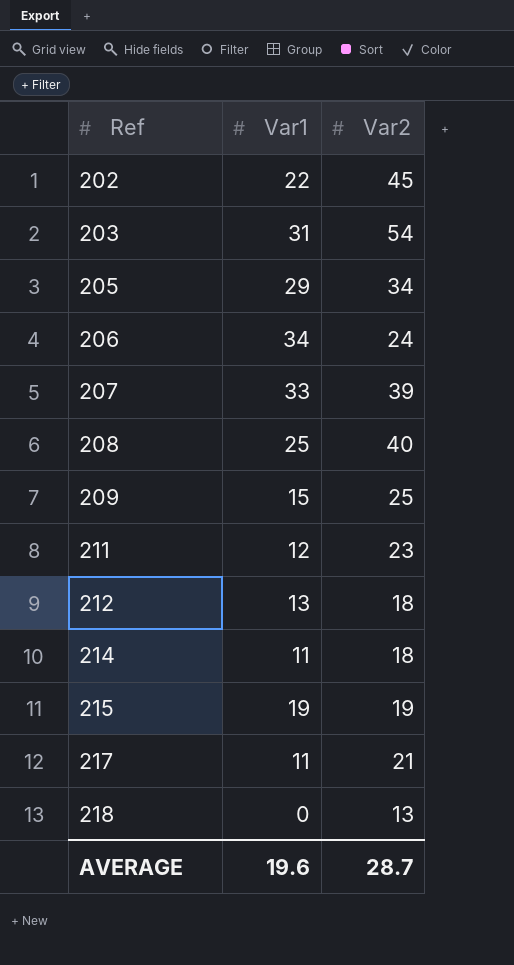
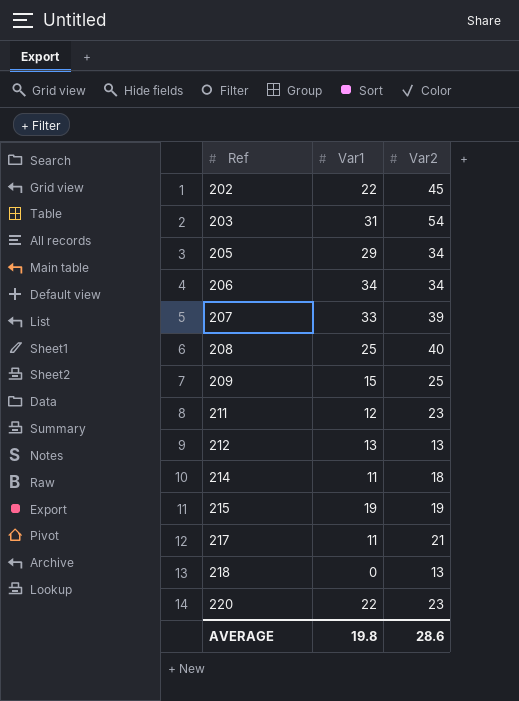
206 | Var2: 24 -> 34
212 | Var2: 18 -> 13
row 220: none -> 22 | 23
AVERAGE | Var1: 19.6 -> 19.8
AVERAGE | Var2: 28.7 -> 28.6

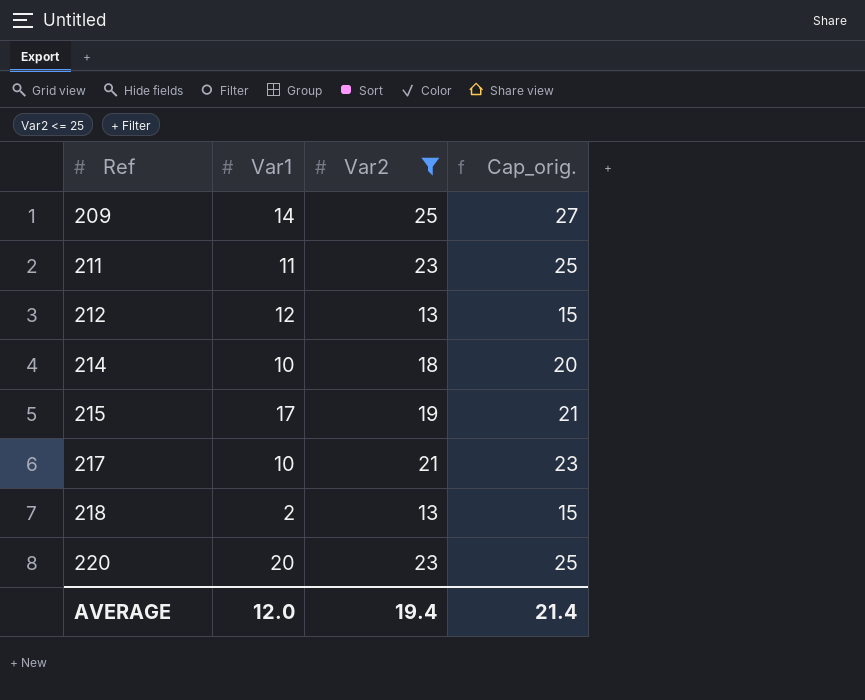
filter: none -> Var2 <= 25
column Cap_orig. | formula: none -> [Var2] + 2
209 | Var1: 15 -> 14
211 | Var1: 12 -> 11
212 | Var1: 13 -> 12
214 | Var1: 11 -> 10
215 | Var1: 19 -> 17
217 | Var1: 11 -> 10
218 | Var1: 0 -> 2
220 | Var1: 22 -> 20
AVERAGE | Var1: 19.8 -> 12.0
AVERAGE | Var2: 28.6 -> 19.4

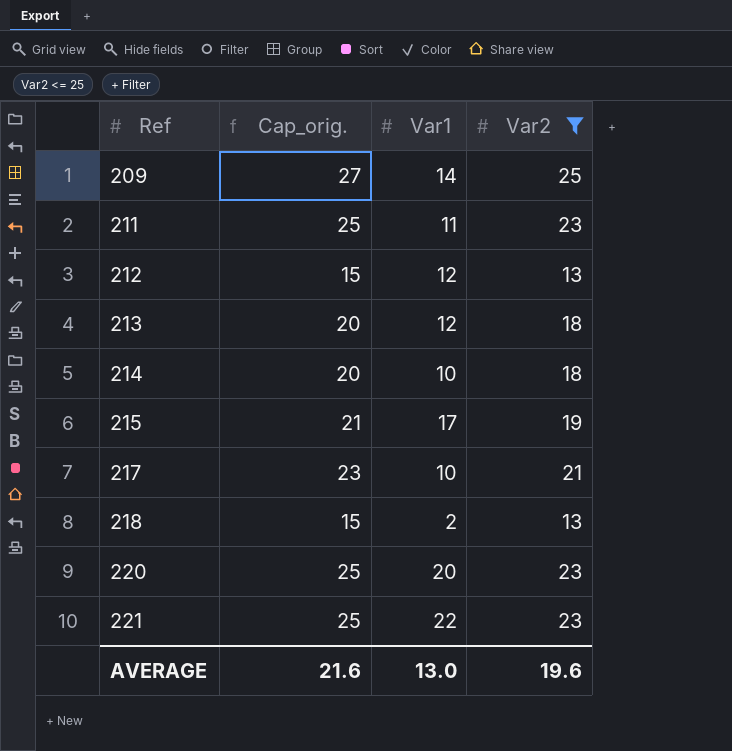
column Cap_orig. | position: 4 -> 2
row 213: none -> 20 | 12 | 18
row 221: none -> 25 | 22 | 23
AVERAGE | Cap_orig.: 21.4 -> 21.6
AVERAGE | Var1: 12.0 -> 13.0
AVERAGE | Var2: 19.4 -> 19.6

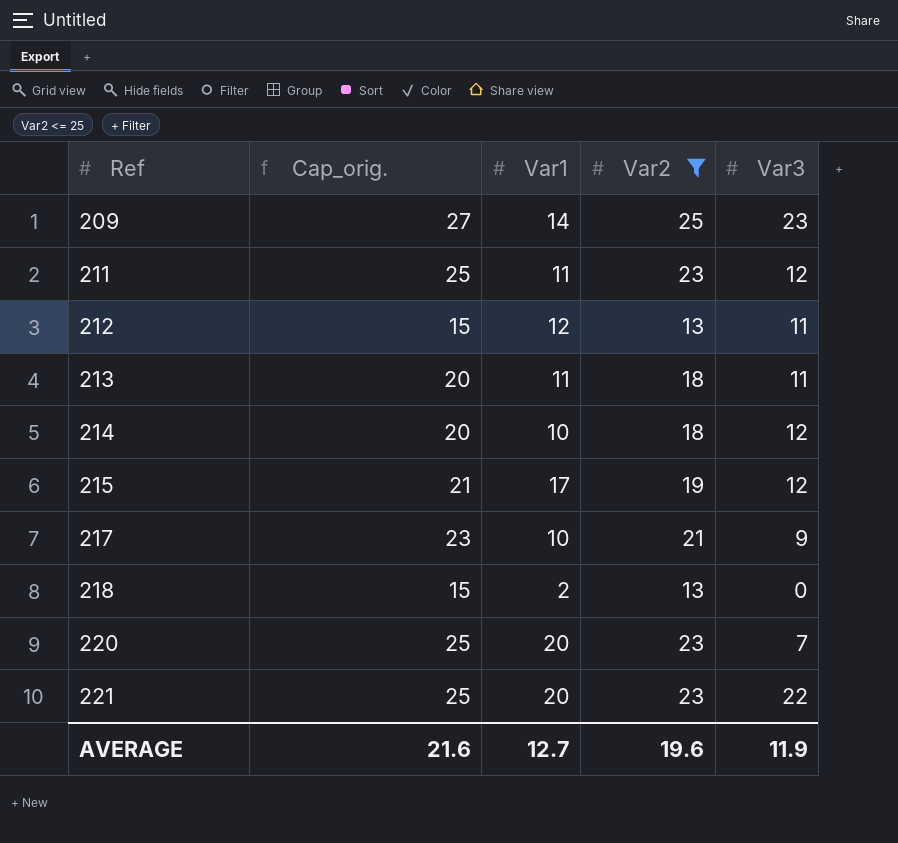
column Var3 | position: none -> 5
213 | Var1: 12 -> 11
221 | Var1: 22 -> 20
AVERAGE | Var1: 13.0 -> 12.7

